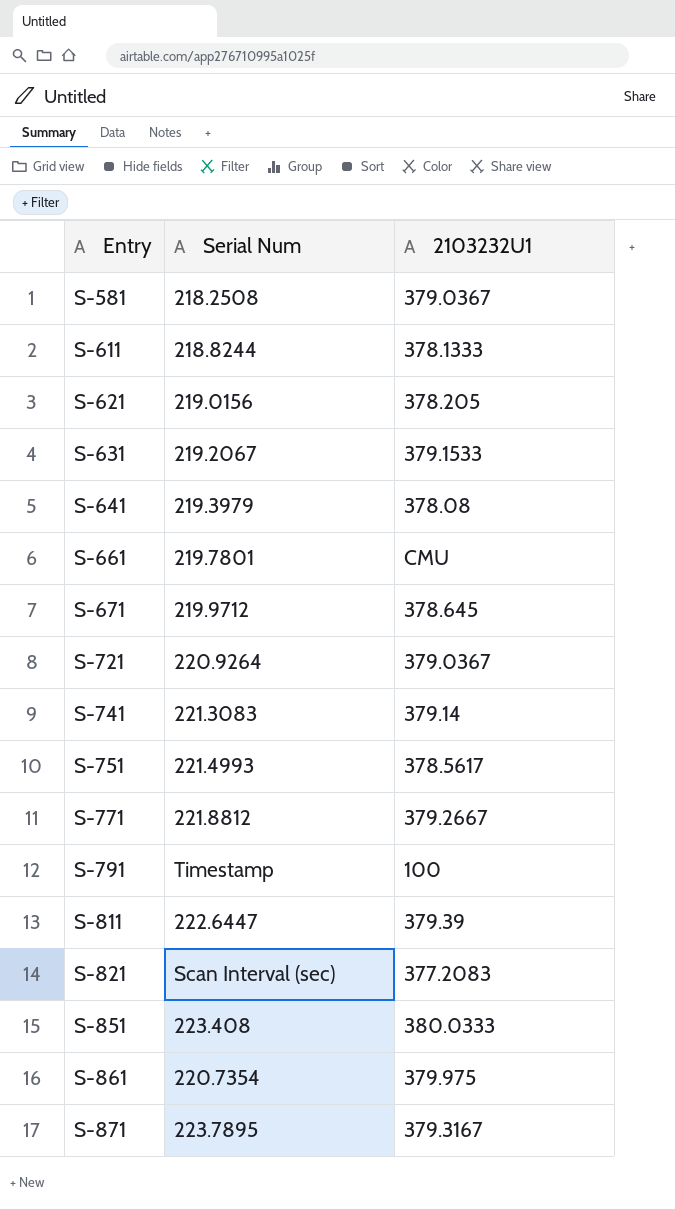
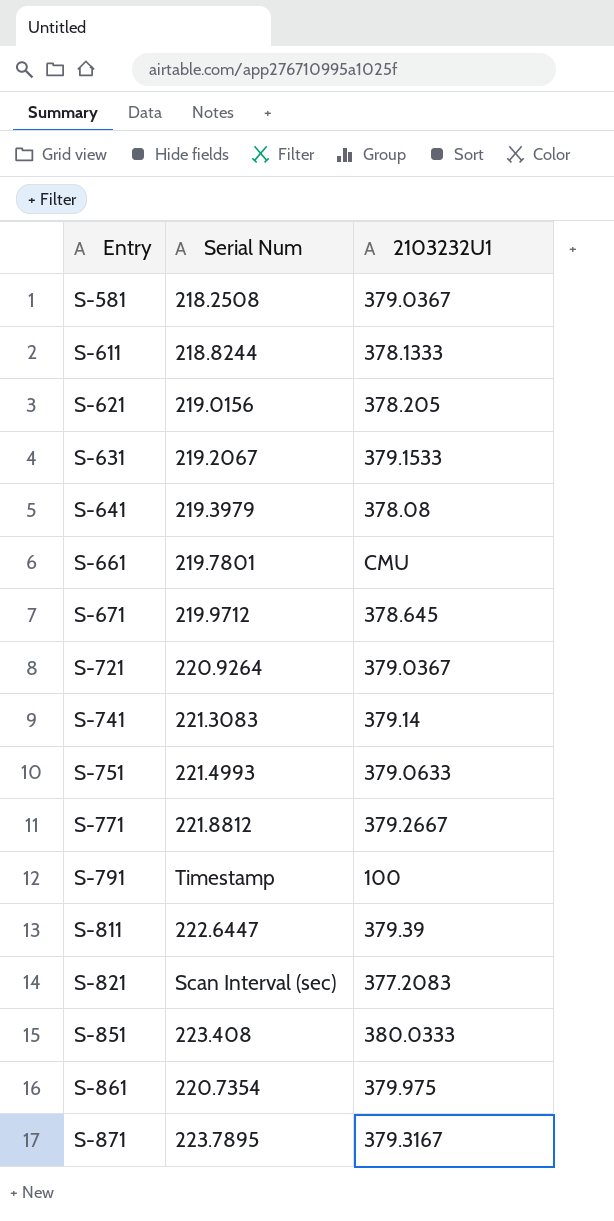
S-751 | 2103232U1: 378.5617 -> 379.0633

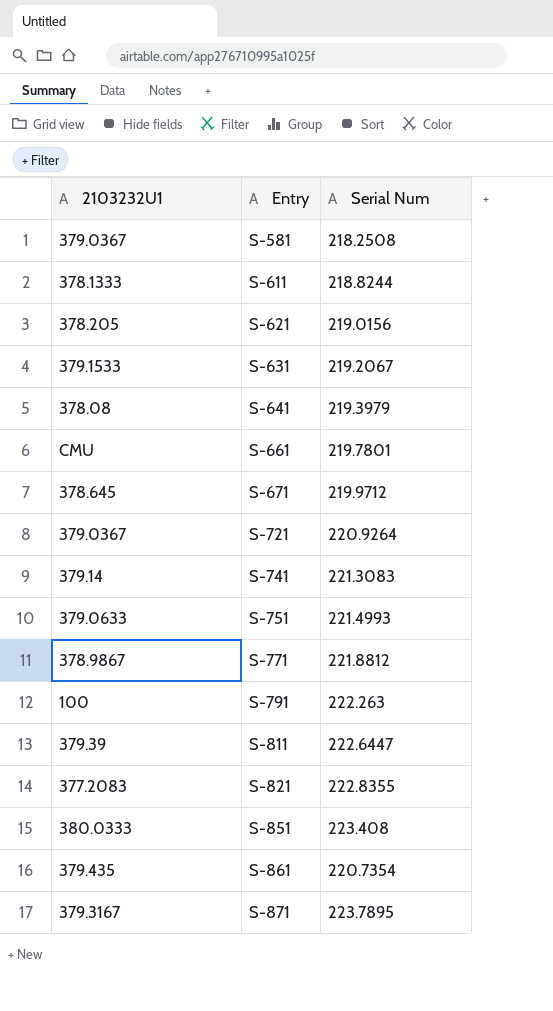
column 2103232U1 | position: 3 -> 1
S-771 | 2103232U1: 379.2667 -> 378.9867
S-791 | Serial Num: Timestamp -> 222.263
S-821 | Serial Num: Scan Interval (sec) -> 222.8355
S-861 | 2103232U1: 379.975 -> 379.435

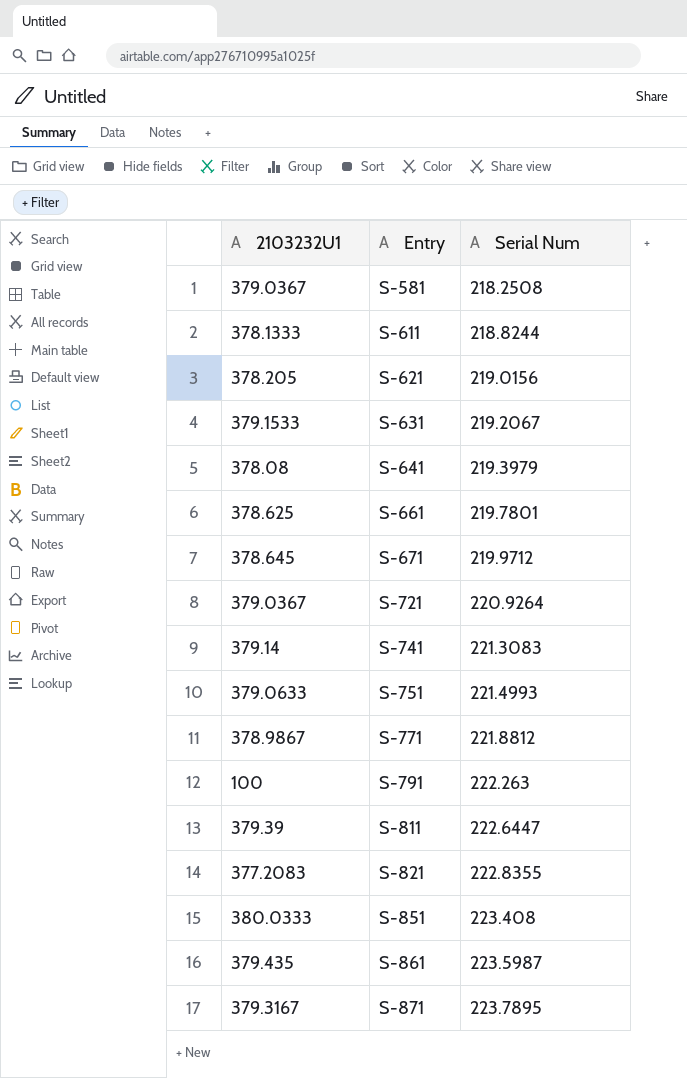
S-661 | 2103232U1: CMU -> 378.625
S-861 | Serial Num: 220.7354 -> 223.5987

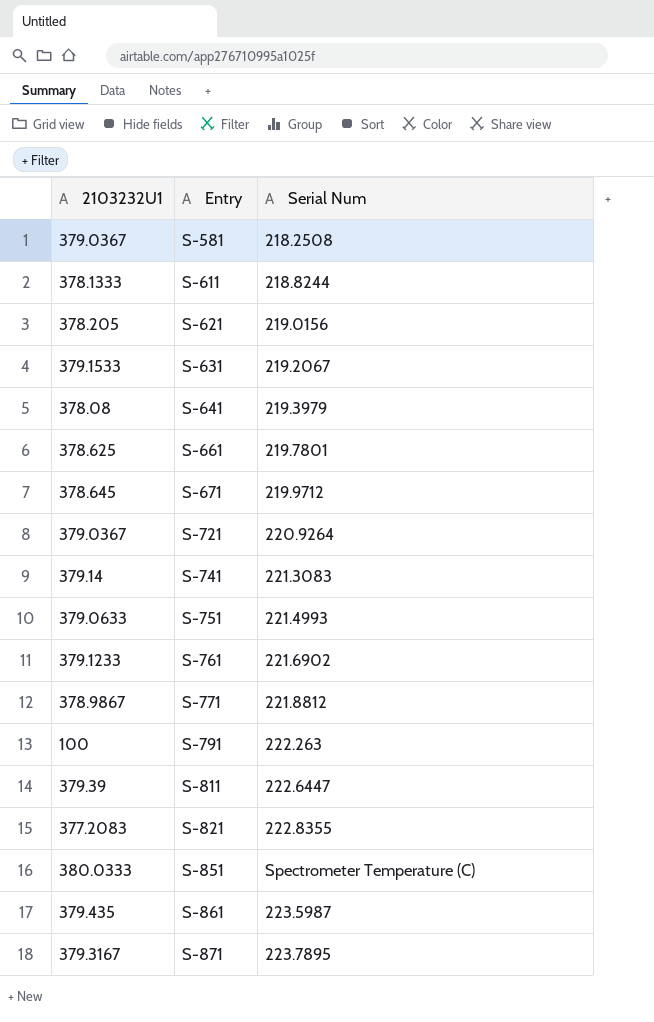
row S-761: none -> 379.1233 | 221.6902
S-851 | Serial Num: 223.408 -> Spectrometer Temperature (C)

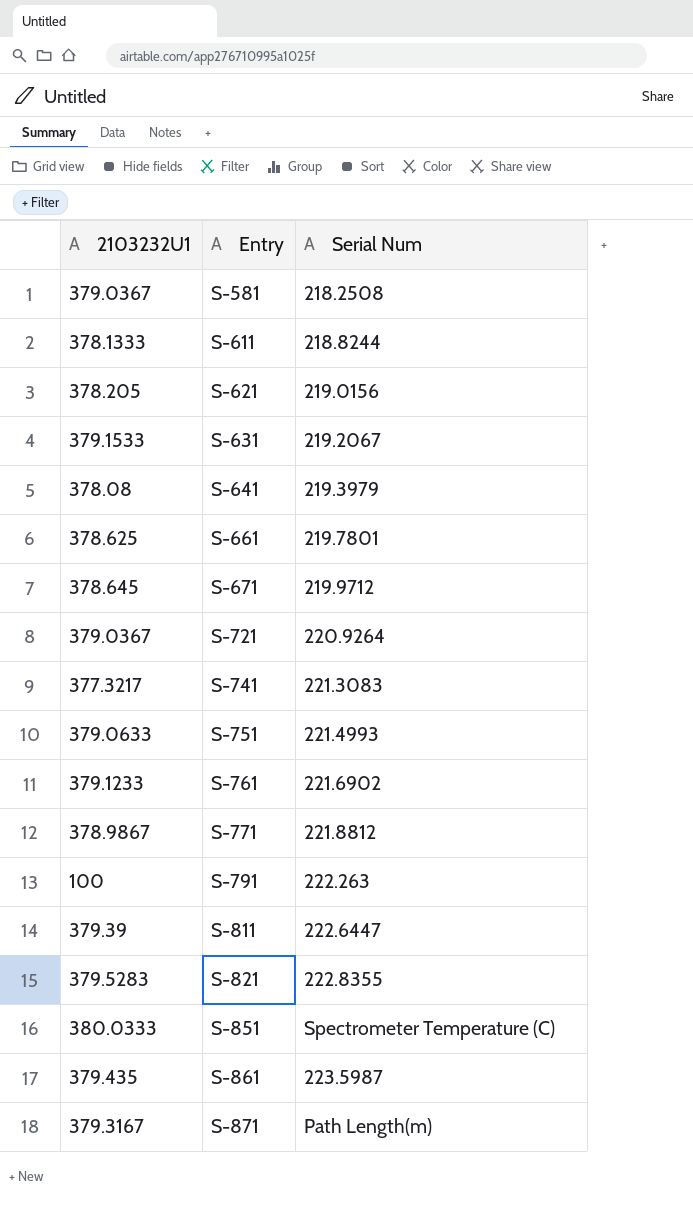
S-741 | 2103232U1: 379.14 -> 377.3217
S-821 | 2103232U1: 377.2083 -> 379.5283
S-871 | Serial Num: 223.7895 -> Path Length(m)

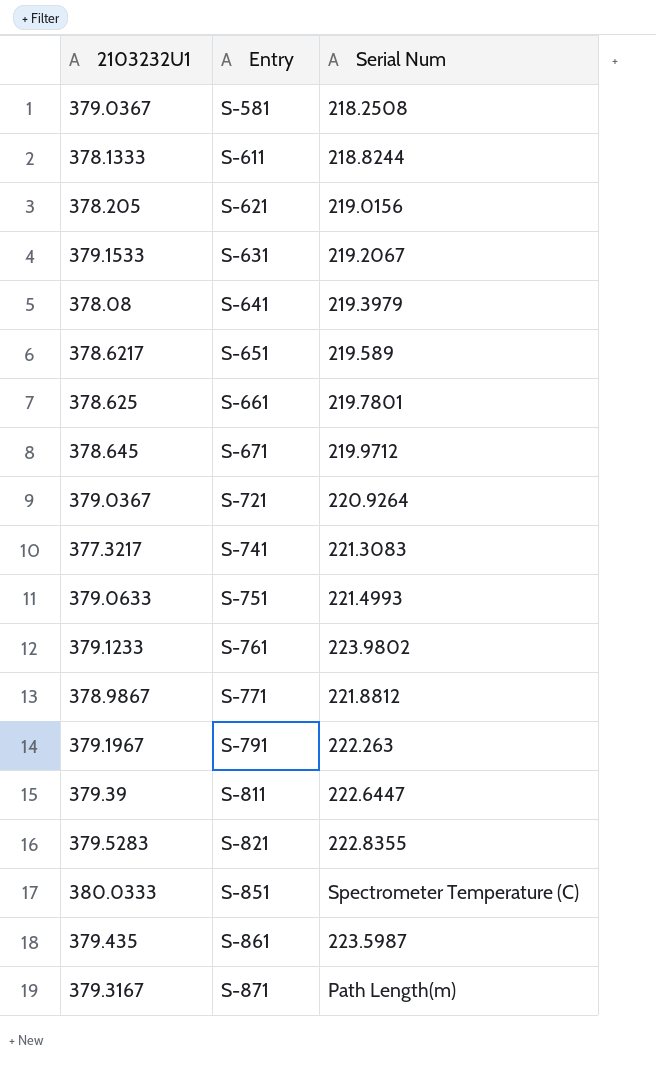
row S-651: none -> 378.6217 | 219.589
S-761 | Serial Num: 221.6902 -> 223.9802
S-791 | 2103232U1: 100 -> 379.1967

